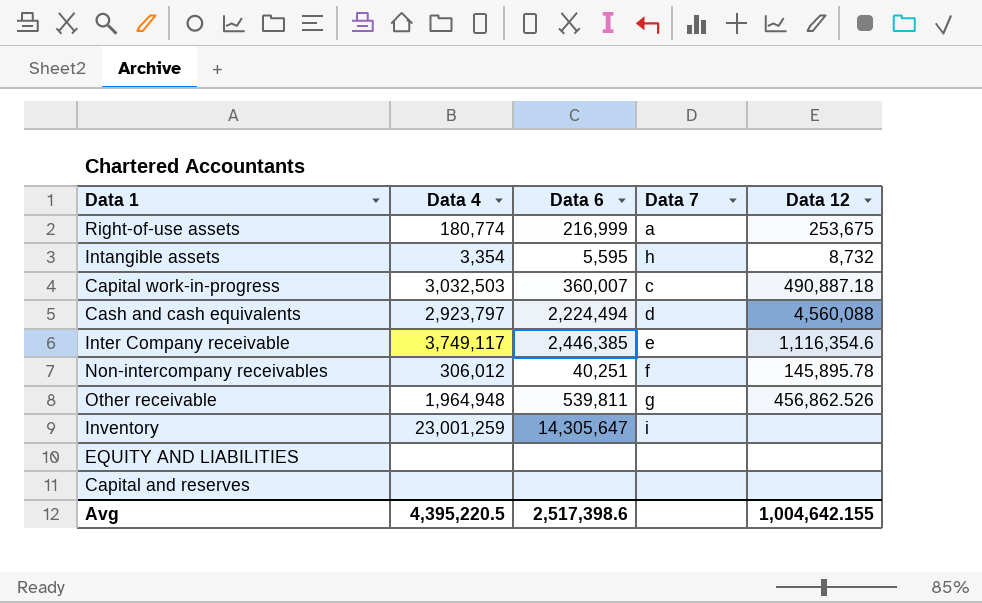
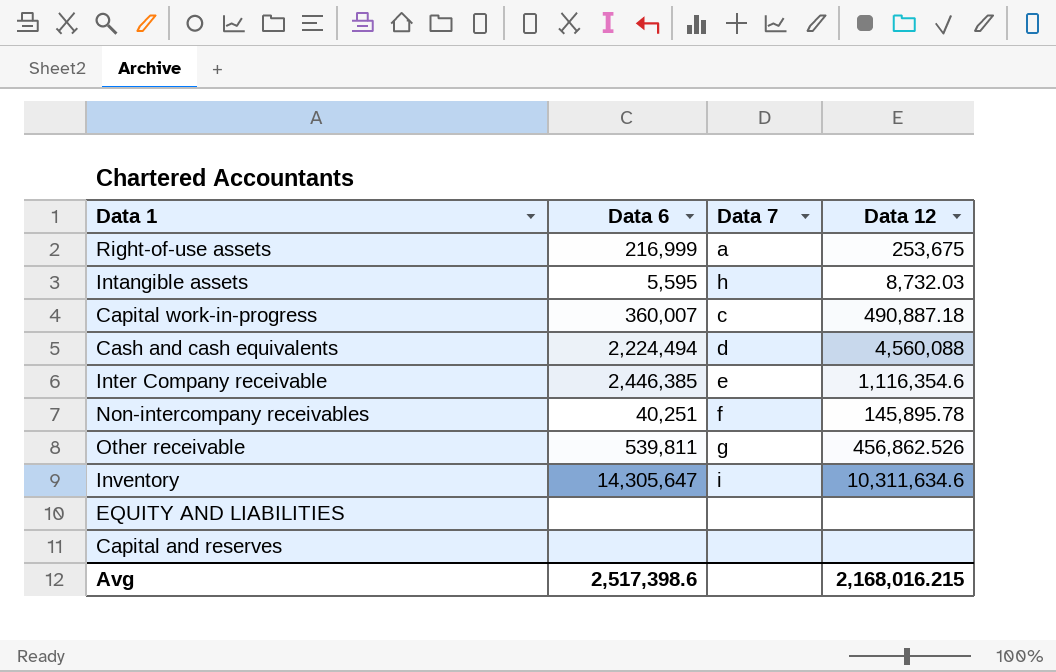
column Data 4 | position: 2 -> none
Intangible assets | Data 12: 8,732 -> 8,732.03
Inventory | Data 12: none -> 10,311,634.6
Avg | Data 12: 1,004,642.155 -> 2,168,016.215

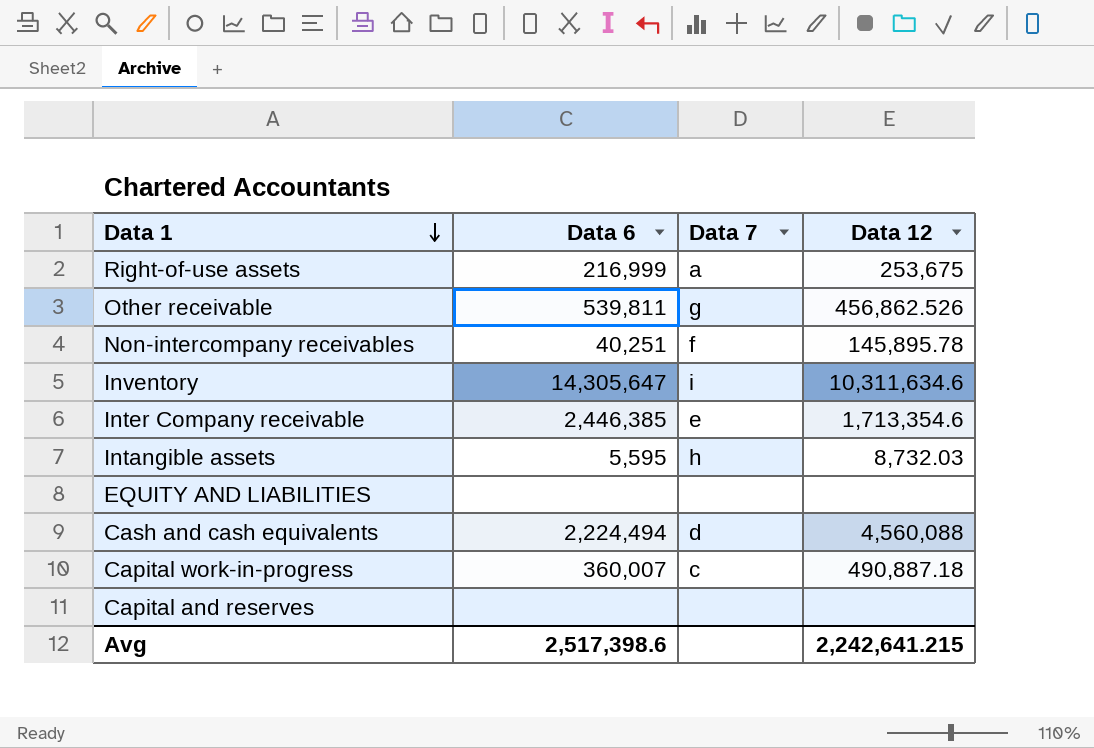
row order: none -> Data 1 descending
Inter Company receivable | Data 12: 1,116,354.6 -> 1,713,354.6
Avg | Data 12: 2,168,016.215 -> 2,242,641.215

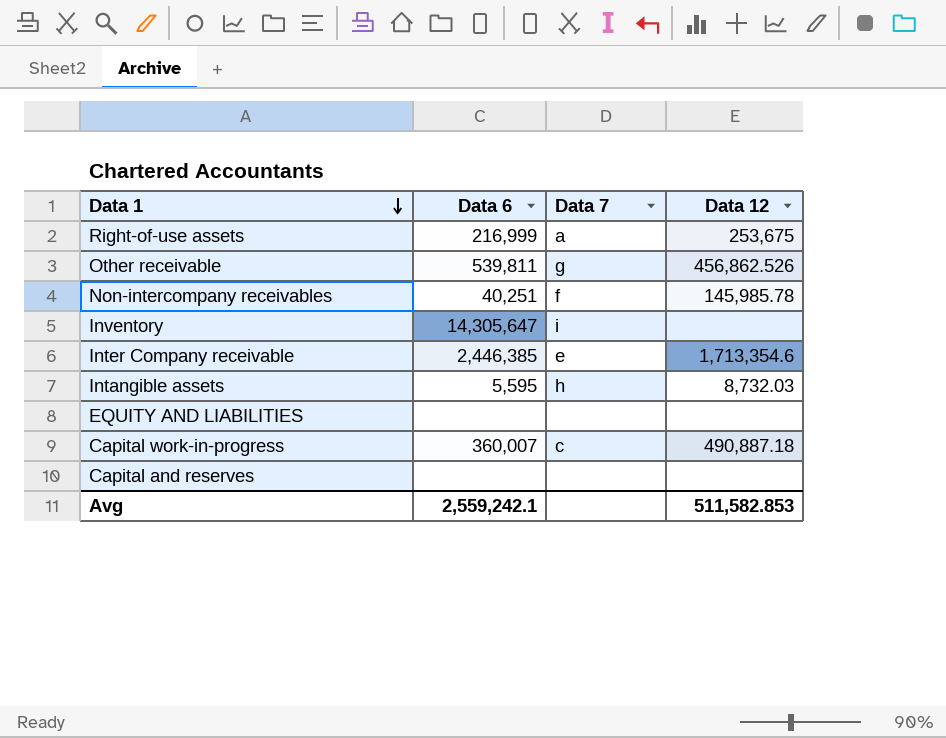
row Cash and cash equivalents: 2,224,494 | d | 4,560,088 -> none
Non-intercompany receivables | Data 12: 145,895.78 -> 145,985.78
Inventory | Data 12: 10,311,634.6 -> none
Avg | Data 6: 2,517,398.6 -> 2,559,242.1
Avg | Data 12: 2,242,641.215 -> 511,582.853

